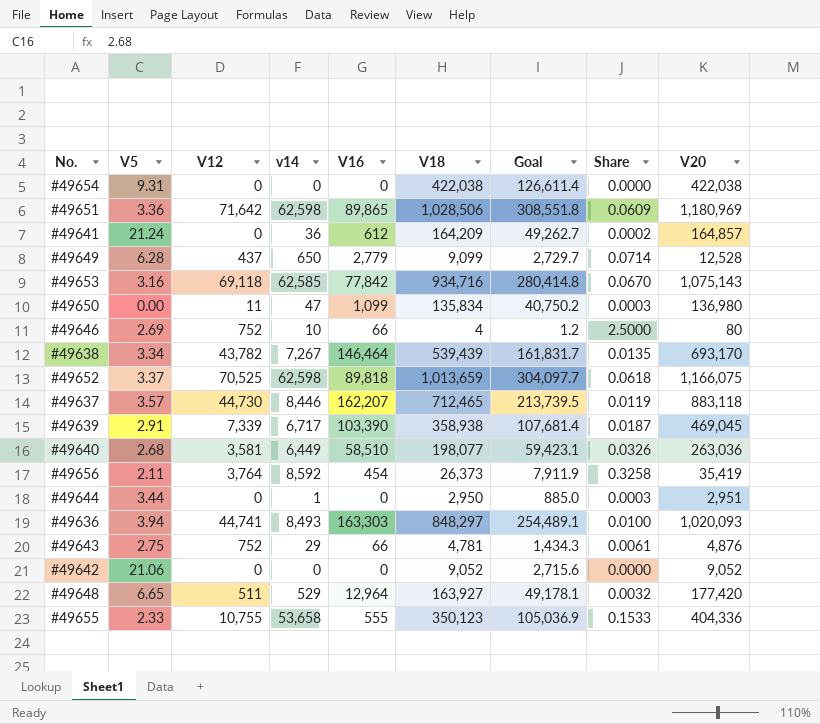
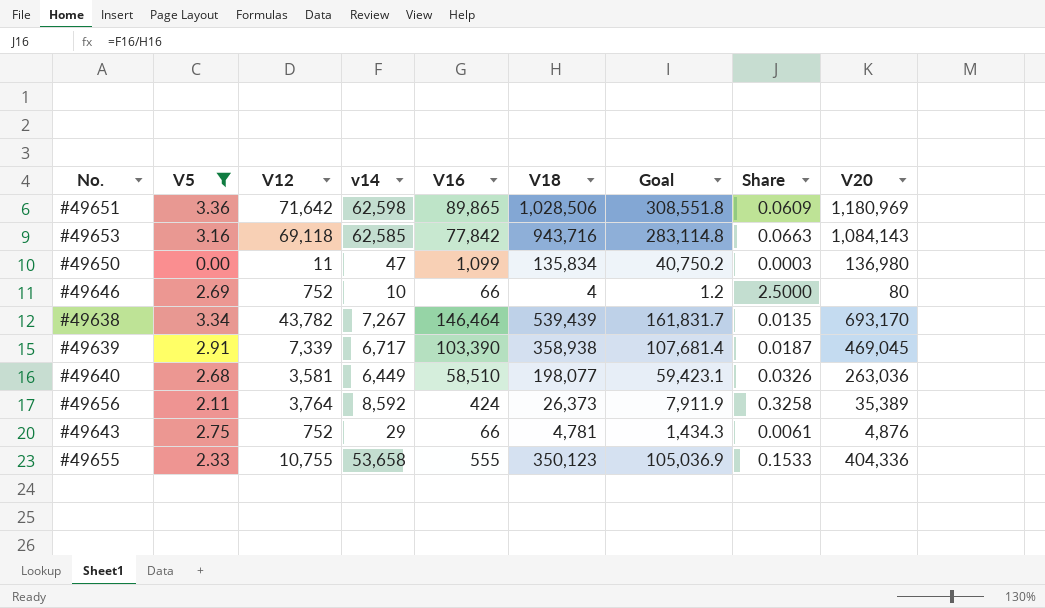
filter: none -> V5 <= 3.36
#49653 | V18: 934,716 -> 943,716
#49653 | Goal: 280,414.8 -> 283,114.8
#49653 | Share: 0.0670 -> 0.0663
#49653 | V20: 1,075,143 -> 1,084,143
#49656 | V16: 454 -> 424
#49656 | V20: 35,419 -> 35,389

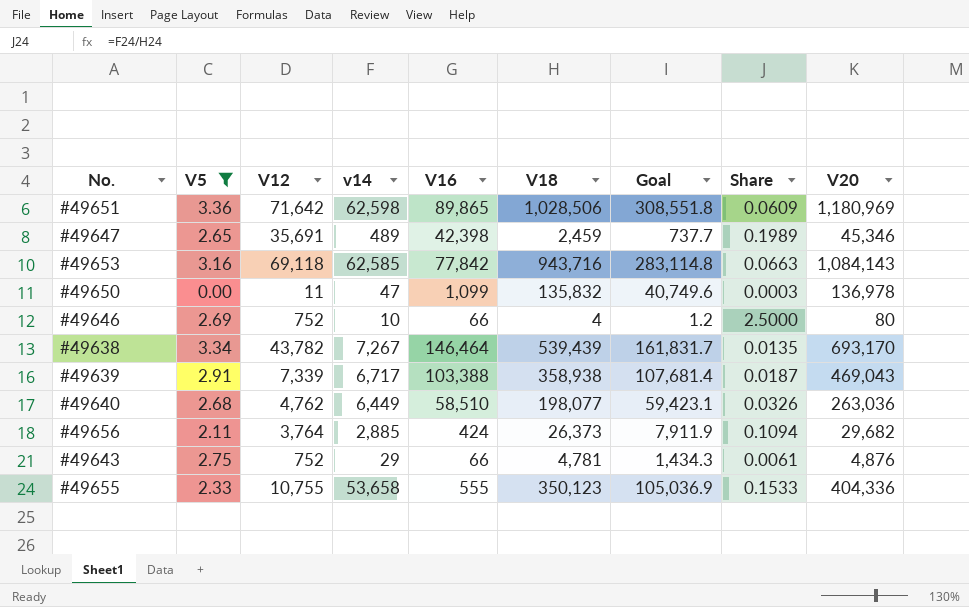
row #49647: none -> 2.65 | 35,691 | 489 | 42,398 | 2,459 | 737.7 | 0.1989 | 45,346
#49650 | V18: 135,834 -> 135,832
#49650 | Goal: 40,750.2 -> 40,749.6
#49650 | V20: 136,980 -> 136,978
#49639 | V16: 103,390 -> 103,388
#49639 | V20: 469,045 -> 469,043
#49640 | V12: 3,581 -> 4,762
#49656 | v14: 8,592 -> 2,885
#49656 | Share: 0.3258 -> 0.1094
#49656 | V20: 35,389 -> 29,682

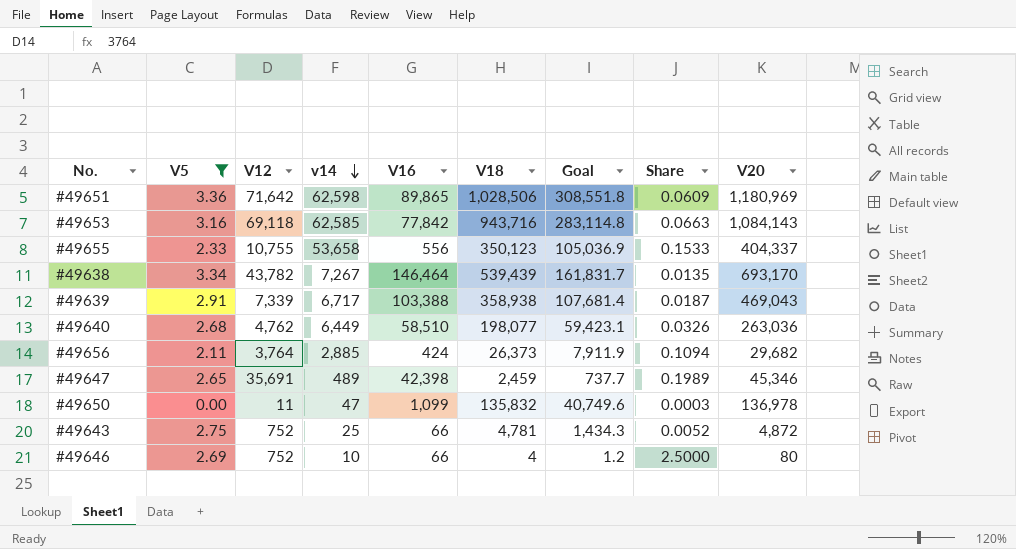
row order: none -> v14 descending
#49655 | V16: 555 -> 556
#49655 | V20: 404,336 -> 404,337
#49643 | v14: 29 -> 25
#49643 | Share: 0.0061 -> 0.0052
#49643 | V20: 4,876 -> 4,872

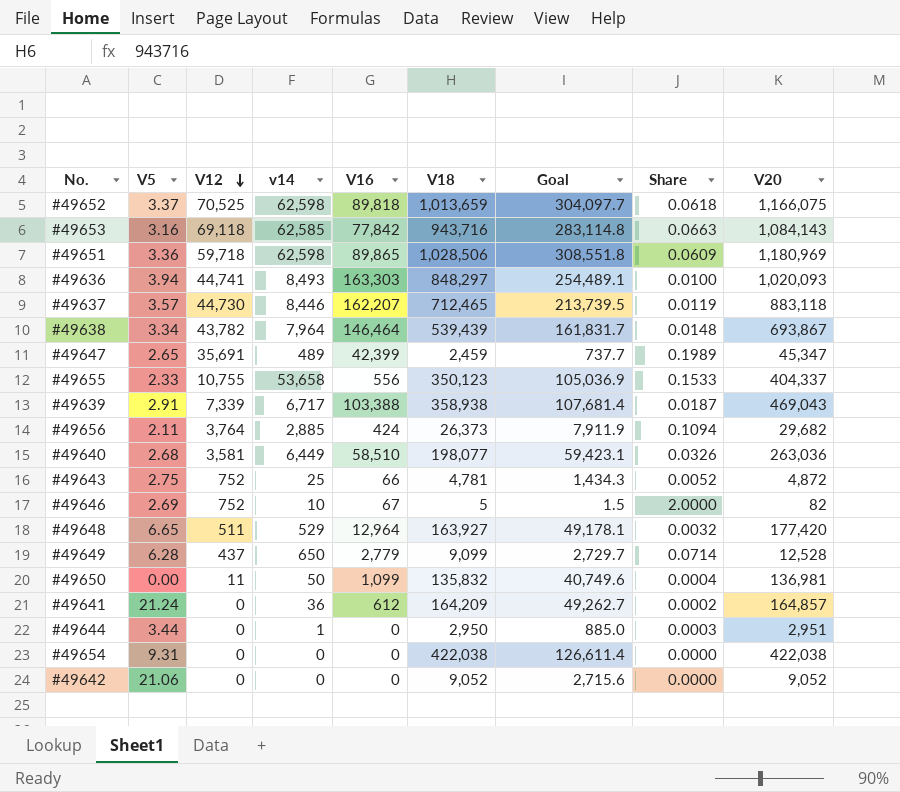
filter: V5 <= 3.36 -> none
row order: v14 descending -> V12 descending
#49651 | V12: 71,642 -> 59,718
#49638 | v14: 7,267 -> 7,964
#49638 | Share: 0.0135 -> 0.0148
#49638 | V20: 693,170 -> 693,867
#49647 | V16: 42,398 -> 42,399
#49647 | V20: 45,346 -> 45,347
#49640 | V12: 4,762 -> 3,581
#49646 | V16: 66 -> 67
#49646 | V18: 4 -> 5
#49646 | Goal: 1.2 -> 1.5
#49646 | Share: 2.5000 -> 2.0000
#49646 | V20: 80 -> 82
#49650 | v14: 47 -> 50
#49650 | Share: 0.0003 -> 0.0004
#49650 | V20: 136,978 -> 136,981

